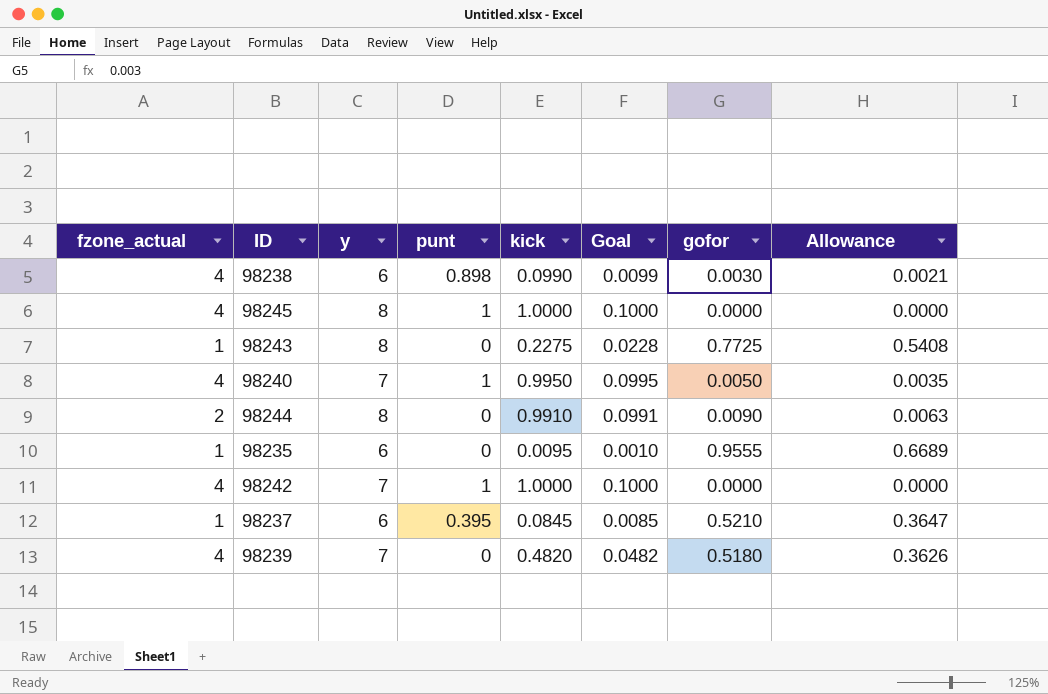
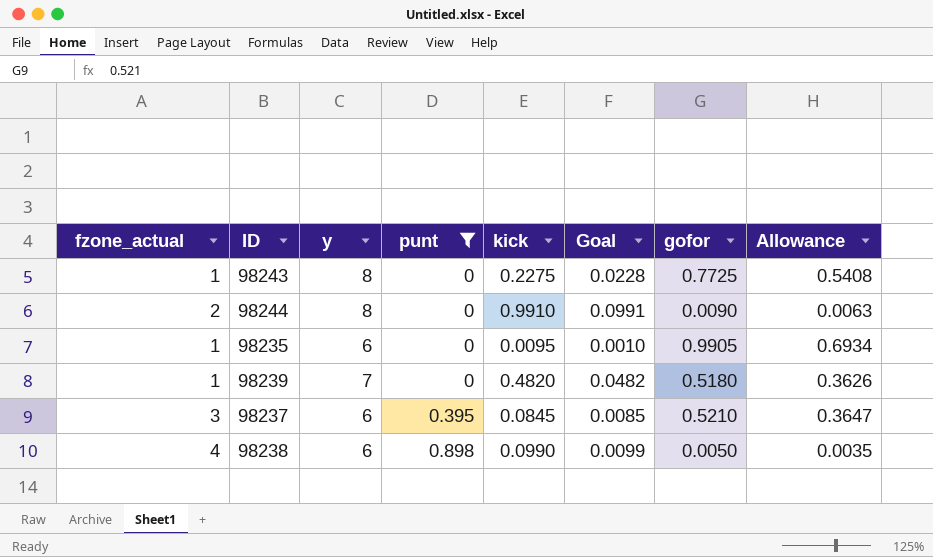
filter: none -> punt != 1
row order: none -> punt ascending
98235 | gofor: 0.9555 -> 0.9905
98235 | Allowance: 0.6689 -> 0.6934
98239 | fzone_actual: 4 -> 1
98237 | fzone_actual: 1 -> 3
98238 | gofor: 0.0030 -> 0.0050
98238 | Allowance: 0.0021 -> 0.0035

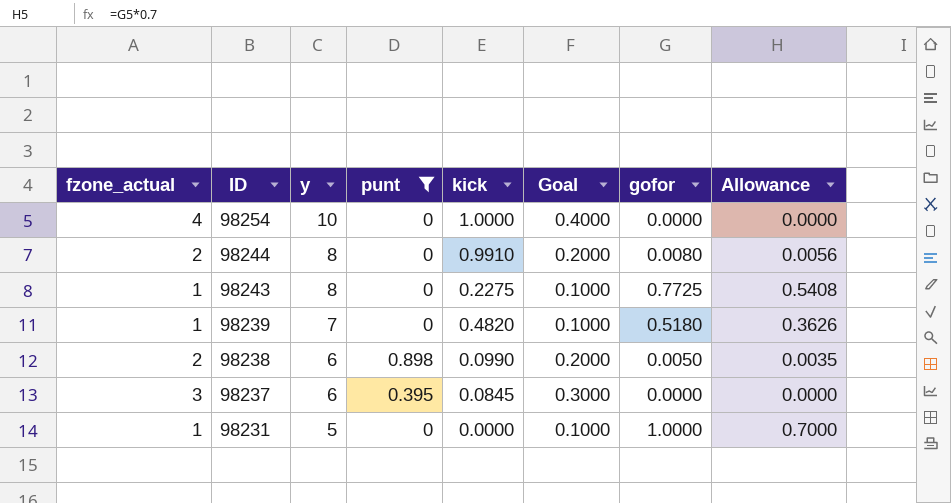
row order: punt ascending -> ID descending
column Goal | formula: [kick] * 0.1 -> [fzone_actual] * 0.1
row 98235: 1 | 6 | 0 | 0.0095 | 0.0010 | 0.9905 | 0.6934 -> none
row 98254: none -> 4 | 10 | 0 | 1.0000 | 0.4000 | 0.0000 | 0.0000
98244 | gofor: 0.0090 -> 0.0080
98244 | Allowance: 0.0063 -> 0.0056
98238 | fzone_actual: 4 -> 2
98237 | gofor: 0.5210 -> 0.0000
98237 | Allowance: 0.3647 -> 0.0000
row 98231: none -> 1 | 5 | 0 | 0.0000 | 0.1000 | 1.0000 | 0.7000

